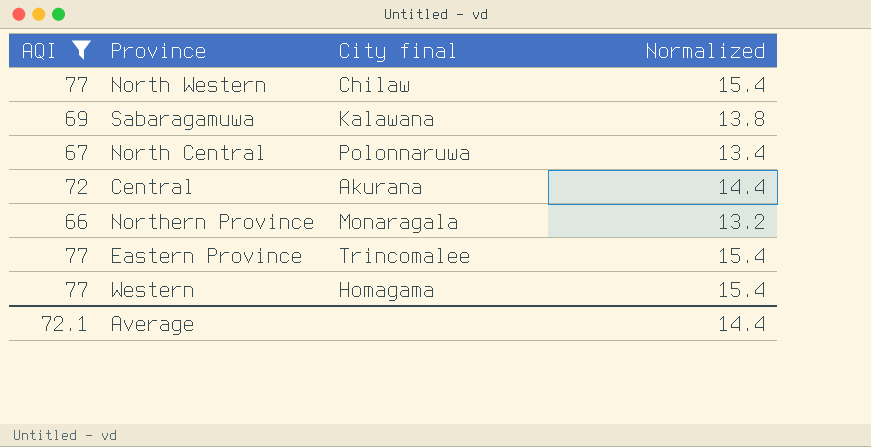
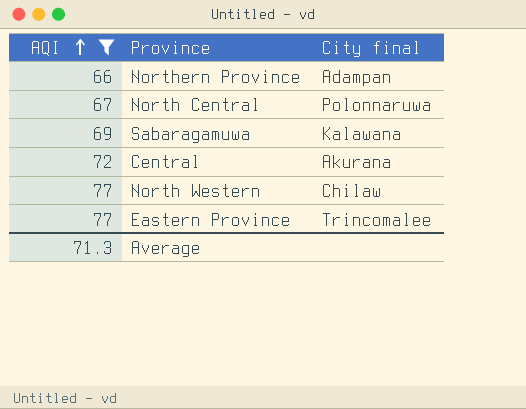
row order: none -> AQI ascending
column Normalized | formula: [AQI] * 0.2 -> none
row Western: 77 | Homagama | 15.4 -> none
Northern Province | City final: Monaragala -> Adampan
Average | AQI: 72.1 -> 71.3

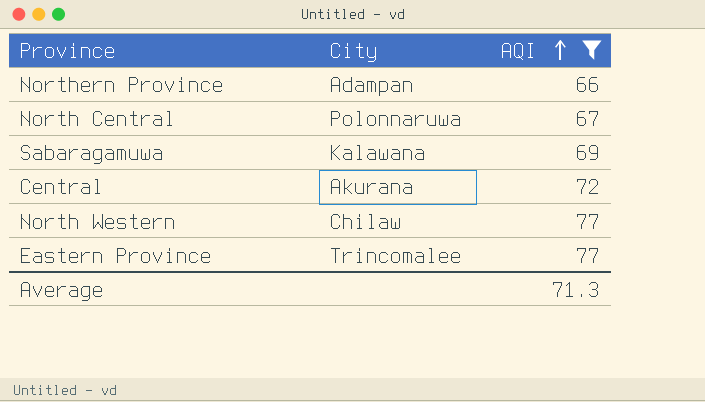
column name: City final -> City
column AQI | position: 1 -> 3

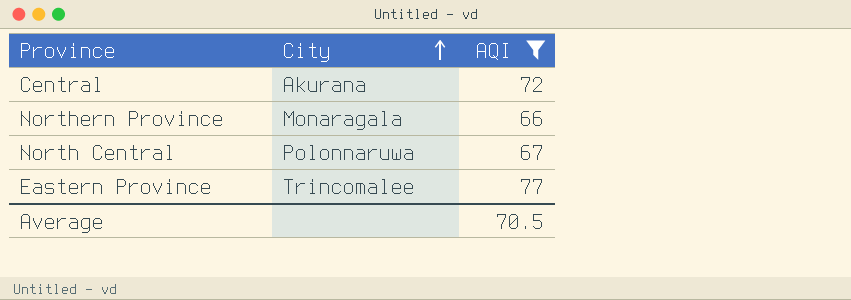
row order: AQI ascending -> City ascending
row Sabaragamuwa: Kalawana | 69 -> none
row North Western: Chilaw | 77 -> none
Northern Province | City: Adampan -> Monaragala
Average | AQI: 71.3 -> 70.5

